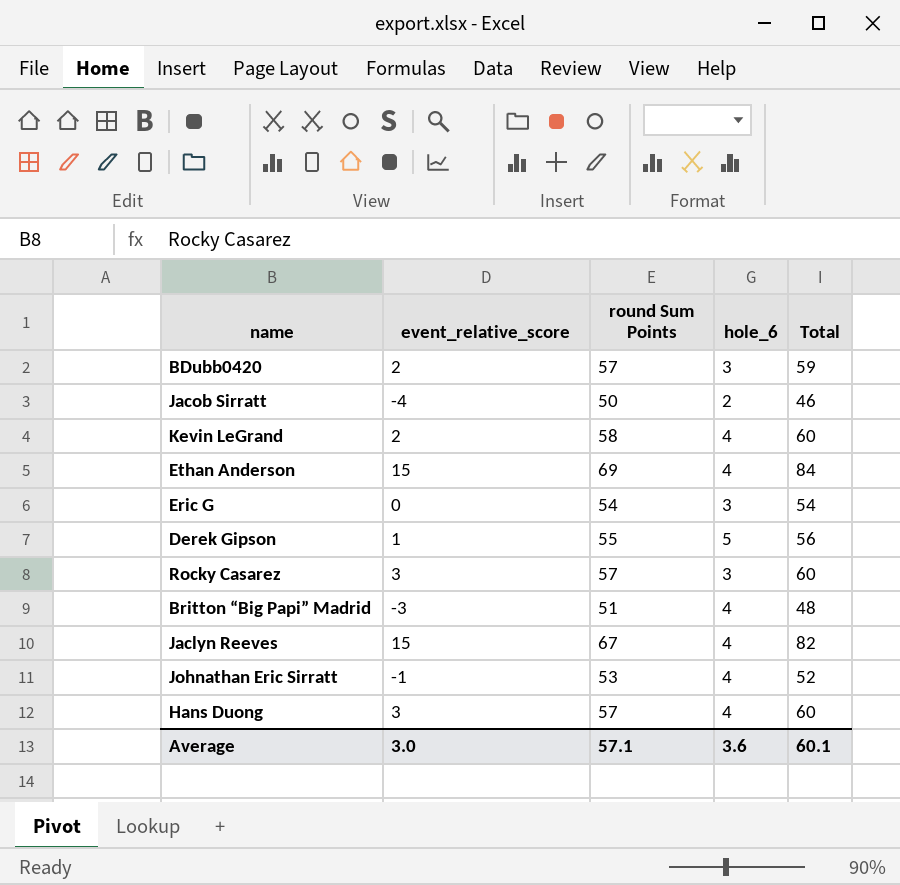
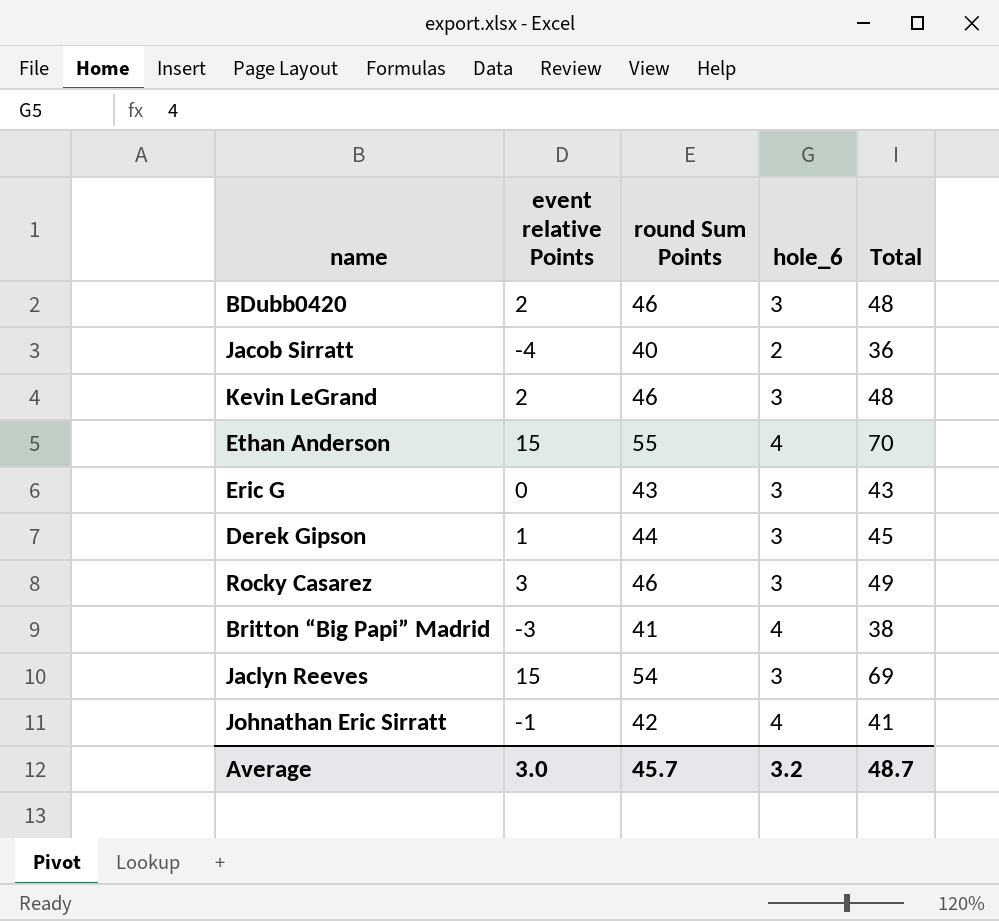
column name: event_relative_score -> event relative Points
row Hans Duong: 3 | 57 | 4 | 60 -> none
BDubb0420 | round Sum Points: 57 -> 46
BDubb0420 | Total: 59 -> 48
Jacob Sirratt | round Sum Points: 50 -> 40
Jacob Sirratt | Total: 46 -> 36
Kevin LeGrand | round Sum Points: 58 -> 46
Kevin LeGrand | hole_6: 4 -> 3
Kevin LeGrand | Total: 60 -> 48
Ethan Anderson | round Sum Points: 69 -> 55
Ethan Anderson | Total: 84 -> 70
Eric G | round Sum Points: 54 -> 43
Eric G | Total: 54 -> 43
Derek Gipson | round Sum Points: 55 -> 44
Derek Gipson | hole_6: 5 -> 3
Derek Gipson | Total: 56 -> 45
Rocky Casarez | round Sum Points: 57 -> 46
Rocky Casarez | Total: 60 -> 49
Britton “Big Papi” Madrid | round Sum Points: 51 -> 41
Britton “Big Papi” Madrid | Total: 48 -> 38
Jaclyn Reeves | round Sum Points: 67 -> 54
Jaclyn Reeves | hole_6: 4 -> 3
Jaclyn Reeves | Total: 82 -> 69
Johnathan Eric Sirratt | round Sum Points: 53 -> 42
Johnathan Eric Sirratt | Total: 52 -> 41
Average | round Sum Points: 57.1 -> 45.7
Average | hole_6: 3.6 -> 3.2
Average | Total: 60.1 -> 48.7

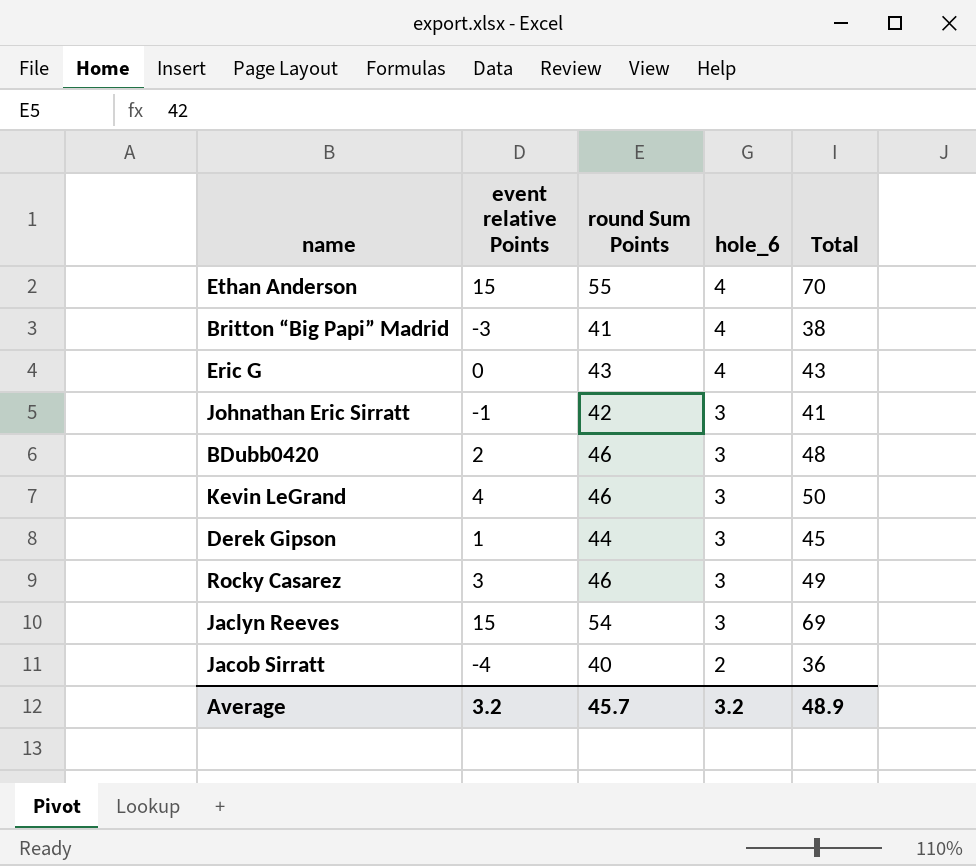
row order: none -> hole_6 descending
Eric G | hole_6: 3 -> 4
Johnathan Eric Sirratt | hole_6: 4 -> 3
Kevin LeGrand | event relative Points: 2 -> 4
Kevin LeGrand | Total: 48 -> 50
Average | event relative Points: 3.0 -> 3.2
Average | Total: 48.7 -> 48.9

